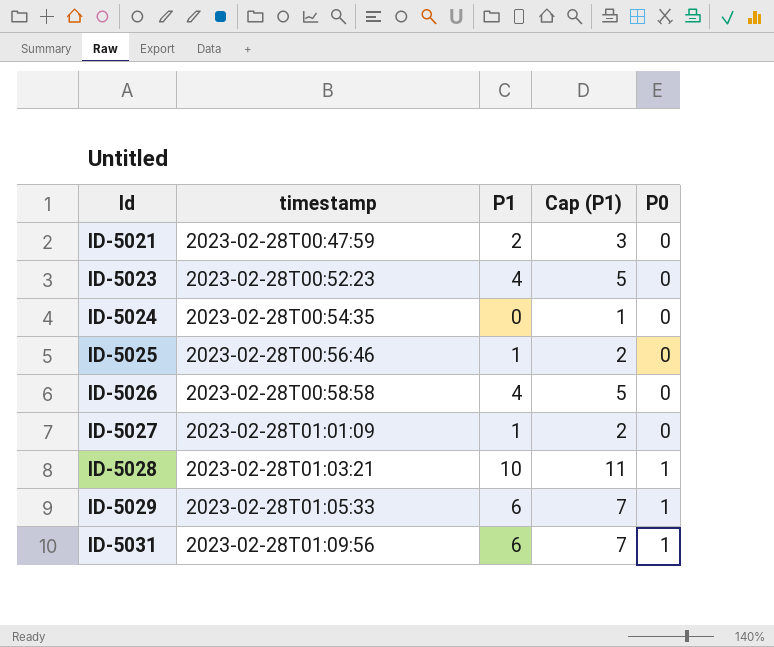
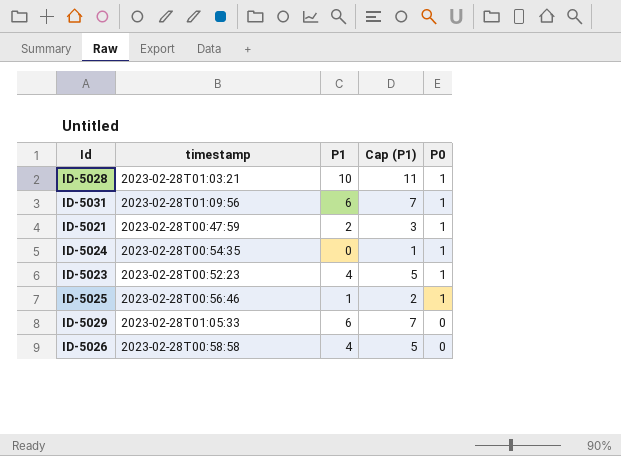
row order: Id ascending -> P0 descending
row ID-5027: 2023-02-28T01:01:09 | 1 | 2 | 0 -> none
ID-5021 | P0: 0 -> 1
ID-5024 | P0: 0 -> 1
ID-5023 | P0: 0 -> 1
ID-5025 | P0: 0 -> 1
ID-5029 | P0: 1 -> 0

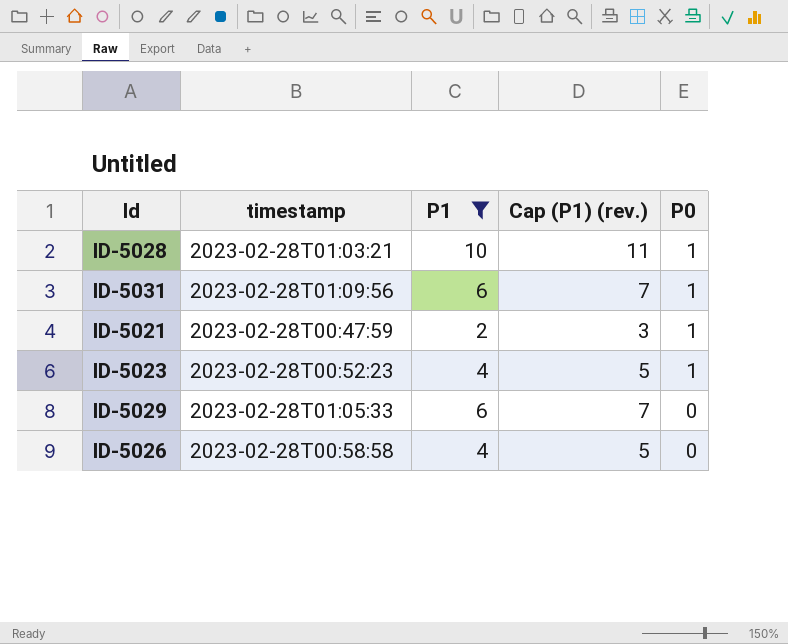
filter: none -> P1 >= 2
column name: Cap (P1) -> Cap (P1) (rev.)

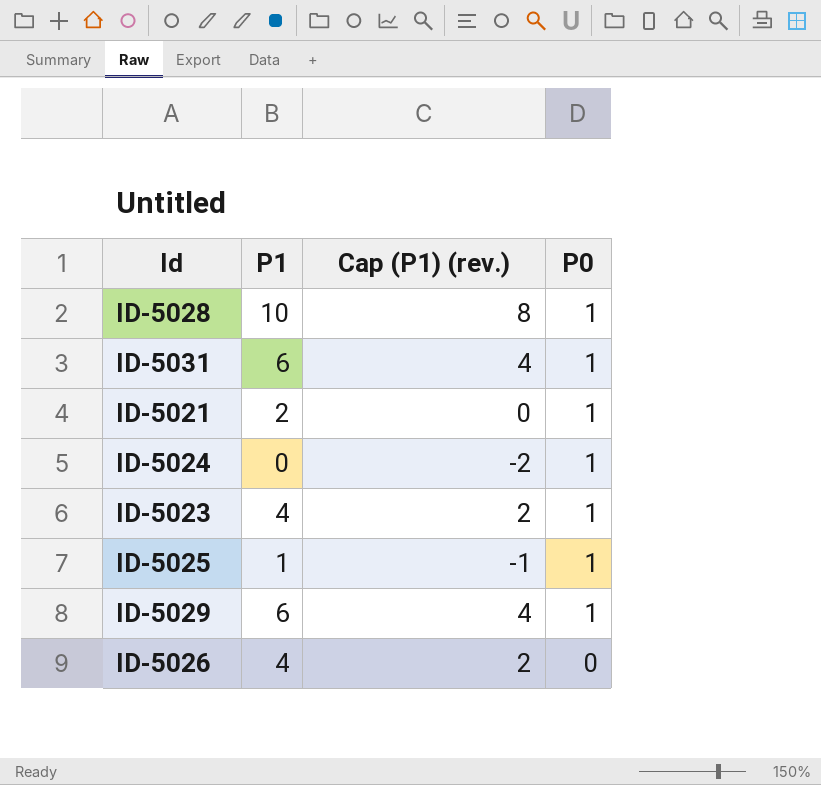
filter: P1 >= 2 -> none
column timestamp | position: 2 -> none
column Cap (P1) (rev.) | formula: [P1] + 1 -> [P1] - 2
ID-5029 | P0: 0 -> 1

